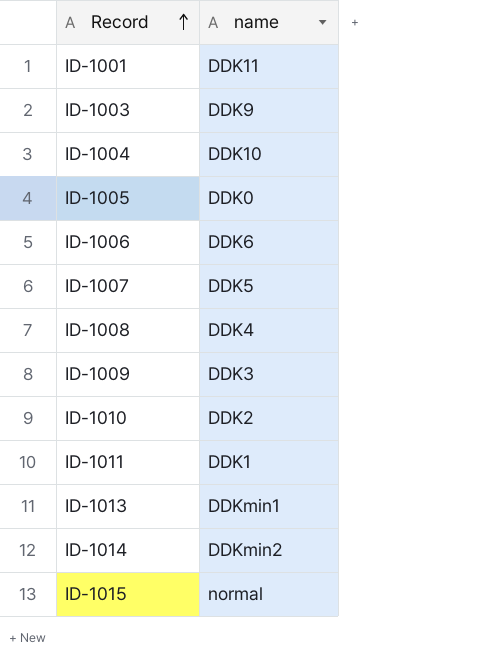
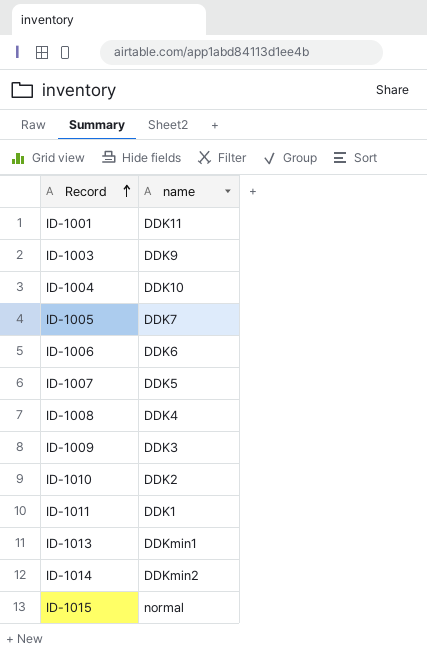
ID-1005 | name: DDK0 -> DDK7

